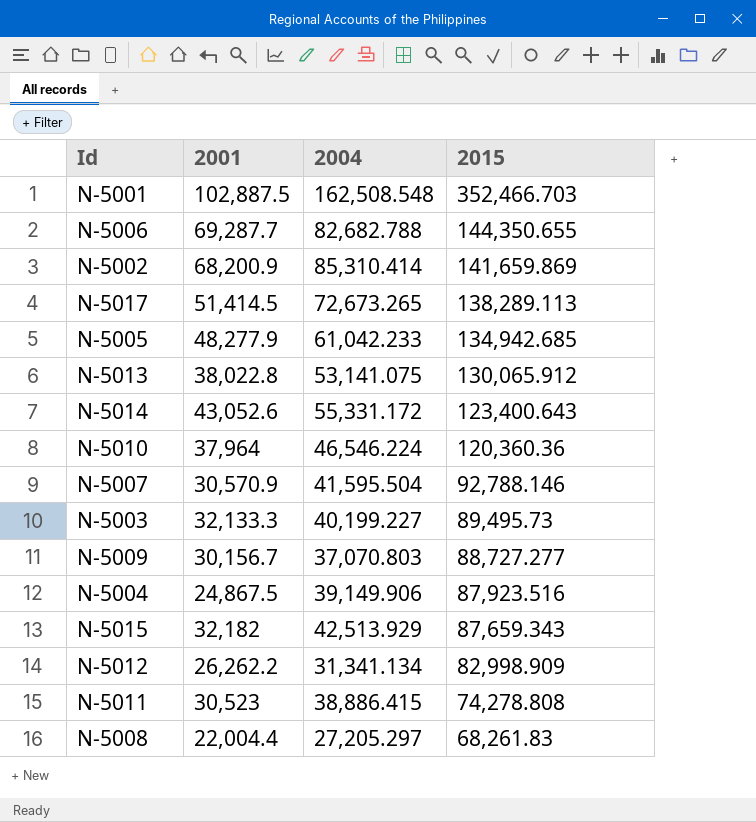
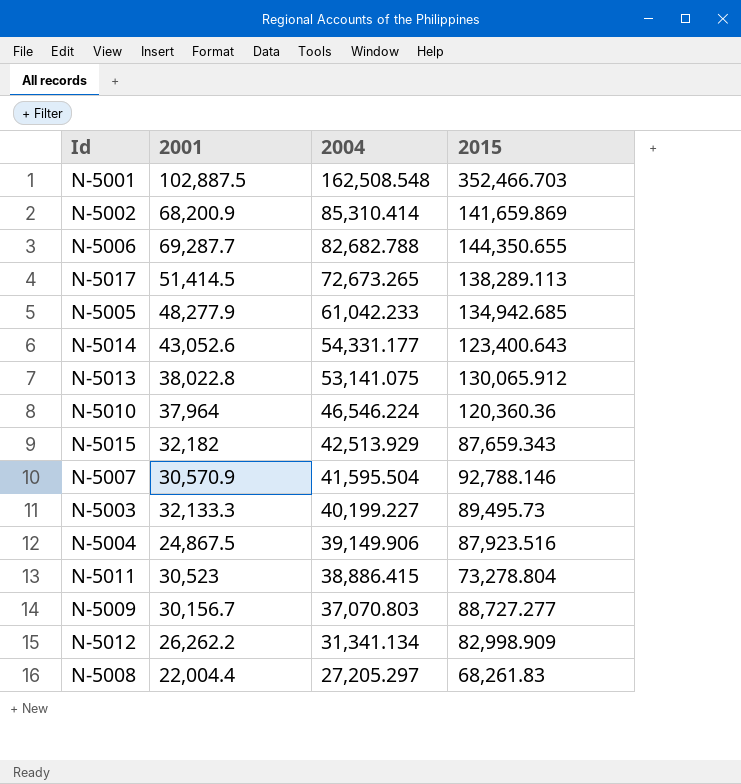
row order: 2015 descending -> 2004 descending
N-5014 | 2004: 55,331.172 -> 54,331.177
N-5011 | 2015: 74,278.808 -> 73,278.804

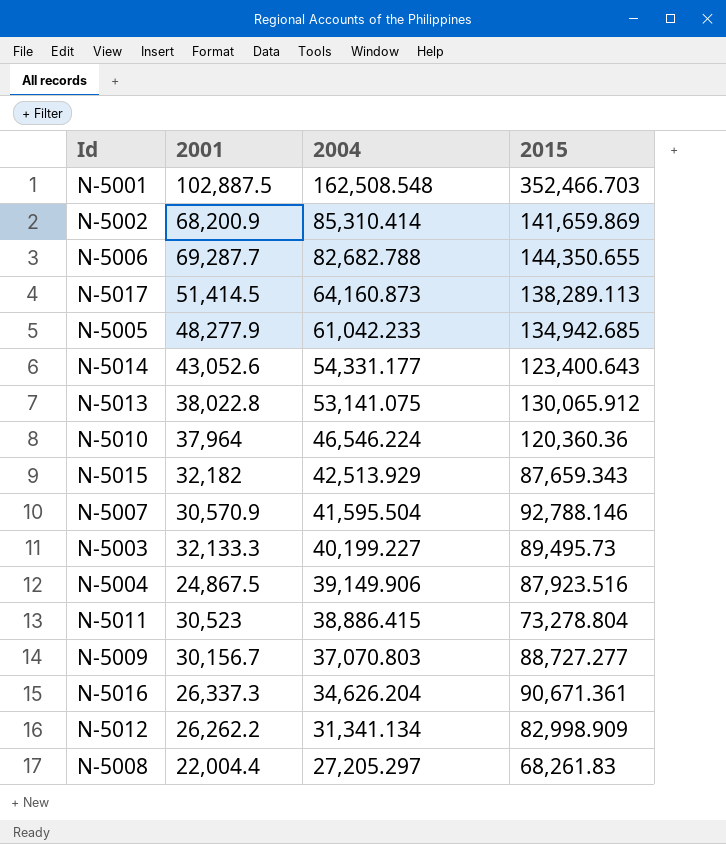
N-5017 | 2004: 72,673.265 -> 64,160.873
row N-5016: none -> 26,337.3 | 34,626.204 | 90,671.361

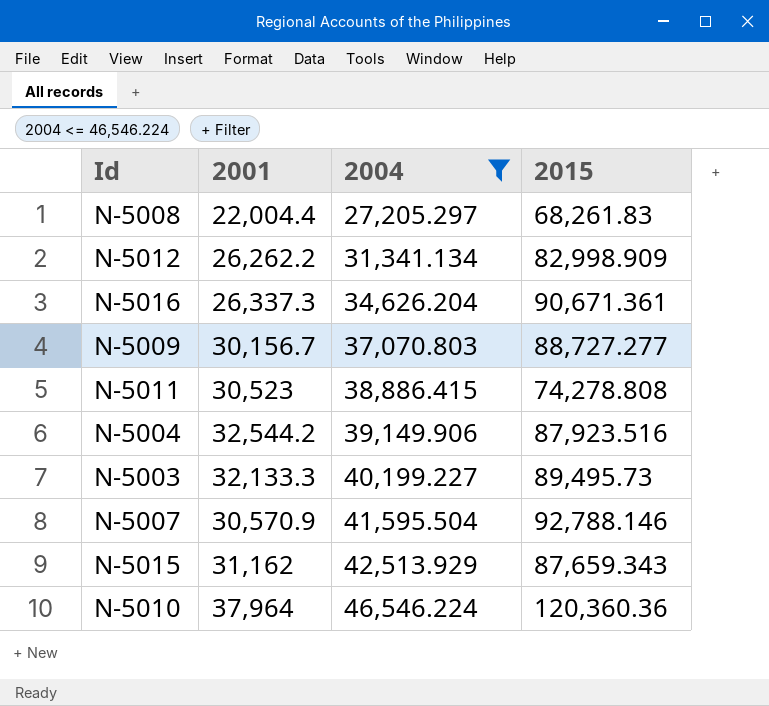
filter: none -> 2004 <= 46,546.224
row order: 2004 descending -> 2004 ascending
N-5011 | 2015: 73,278.804 -> 74,278.808
N-5004 | 2001: 24,867.5 -> 32,544.2
N-5015 | 2001: 32,182 -> 31,162

